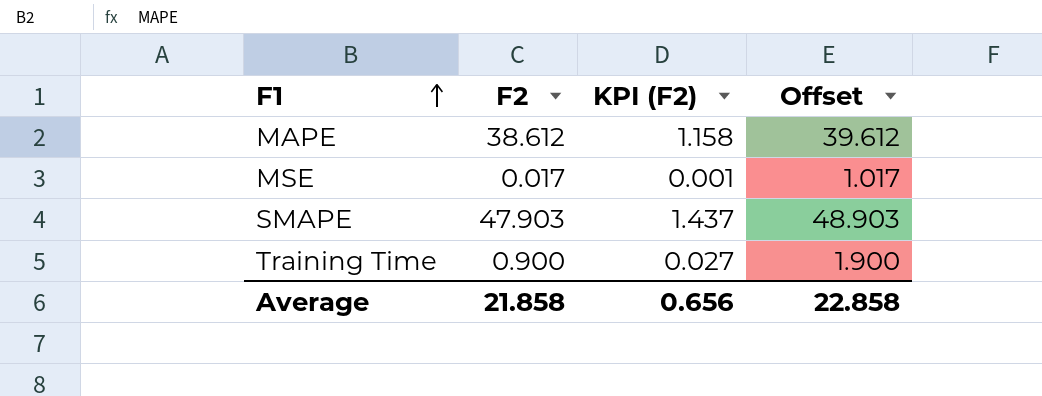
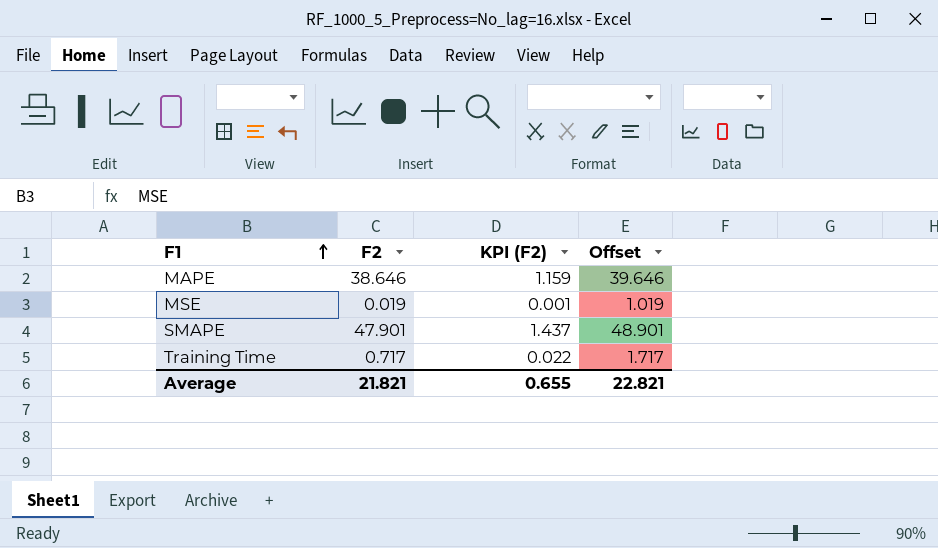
MAPE | F2: 38.612 -> 38.646
MAPE | KPI (F2): 1.158 -> 1.159
MAPE | Offset: 39.612 -> 39.646
MSE | F2: 0.017 -> 0.019
MSE | Offset: 1.017 -> 1.019
SMAPE | F2: 47.903 -> 47.901
SMAPE | Offset: 48.903 -> 48.901
Training Time | F2: 0.900 -> 0.717
Training Time | KPI (F2): 0.027 -> 0.022
Training Time | Offset: 1.900 -> 1.717
Average | F2: 21.858 -> 21.821
Average | KPI (F2): 0.656 -> 0.655
Average | Offset: 22.858 -> 22.821

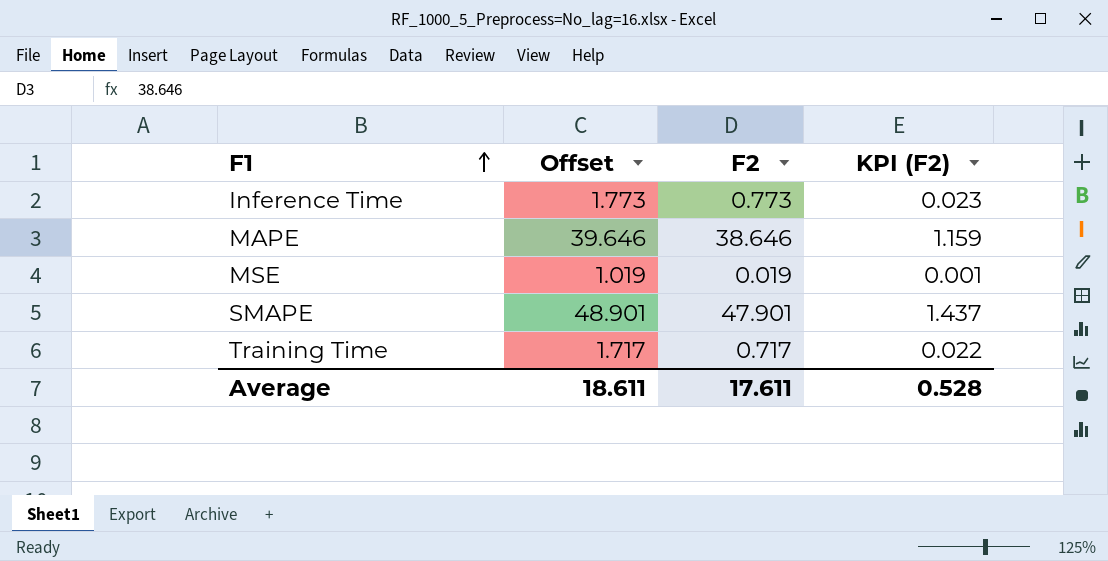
column Offset | position: 4 -> 2
row Inference Time: none -> 1.773 | 0.773 | 0.023
Average | Offset: 22.821 -> 18.611
Average | F2: 21.821 -> 17.611
Average | KPI (F2): 0.655 -> 0.528

